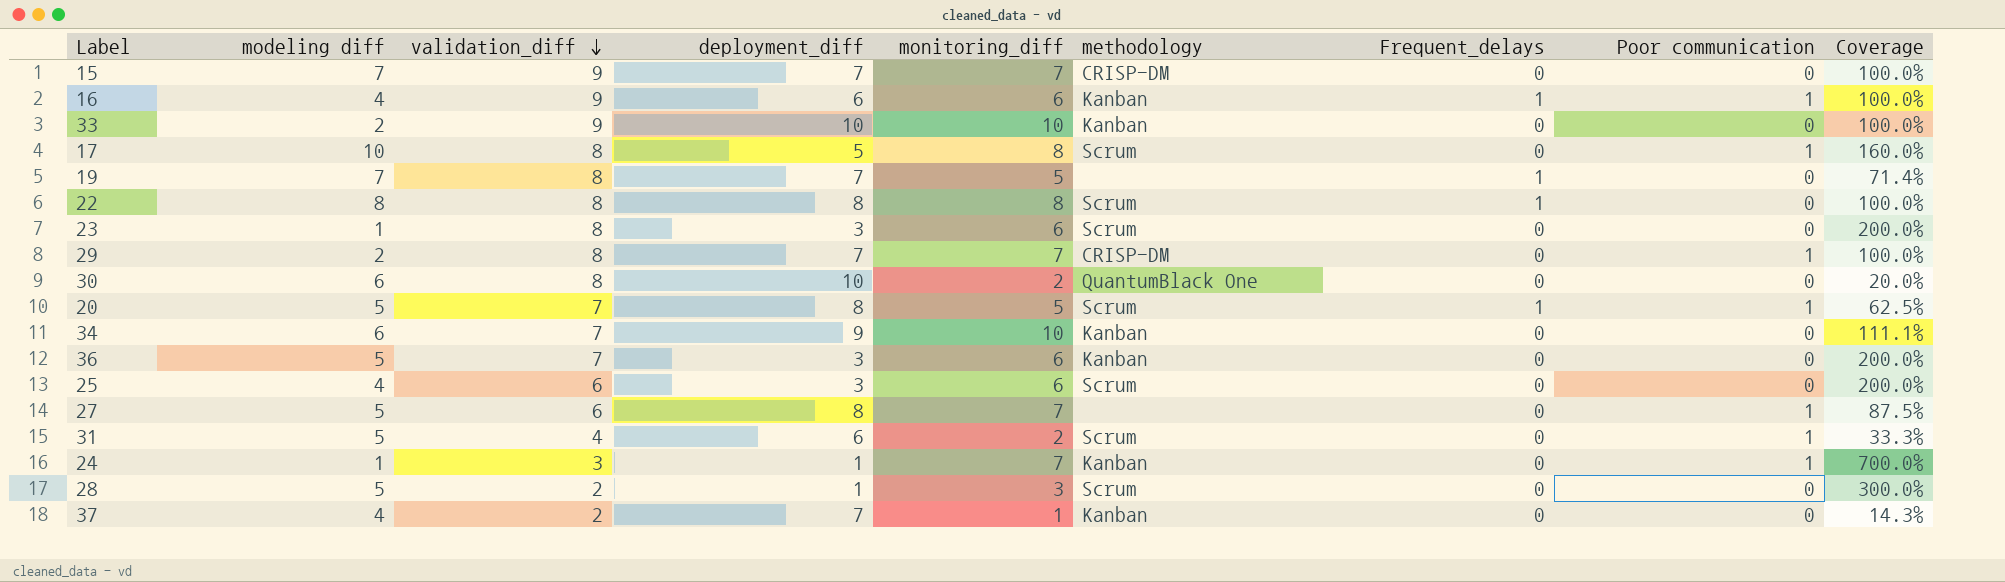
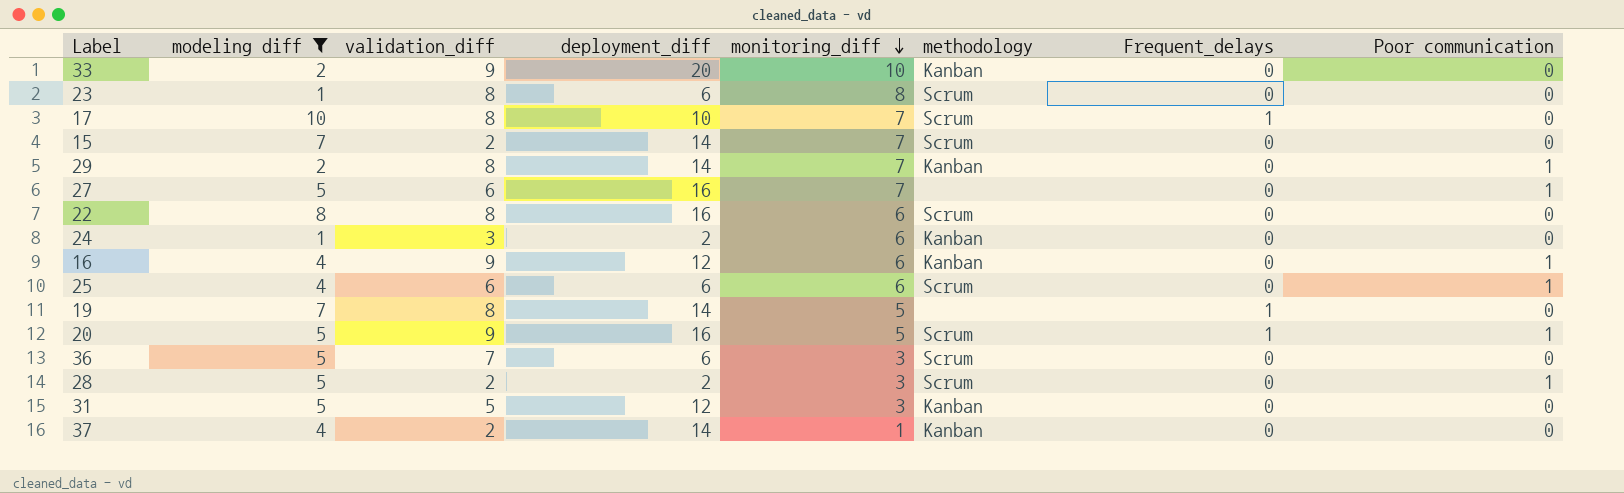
filter: none -> modeling diff != 6
row order: validation_diff descending -> monitoring_diff descending
column Coverage | formula: [monitoring_diff] / [deployment_diff] -> none
33 | deployment_diff: 10 -> 20
23 | deployment_diff: 3 -> 6
23 | monitoring_diff: 6 -> 8
17 | deployment_diff: 5 -> 10
17 | monitoring_diff: 8 -> 7
17 | Frequent_delays: 0 -> 1
17 | Poor communication: 1 -> 0
15 | validation_diff: 9 -> 2
15 | deployment_diff: 7 -> 14
15 | methodology: CRISP-DM -> Scrum
29 | deployment_diff: 7 -> 14
29 | methodology: CRISP-DM -> Kanban
27 | deployment_diff: 8 -> 16
22 | deployment_diff: 8 -> 16
22 | monitoring_diff: 8 -> 6
22 | Frequent_delays: 1 -> 0
24 | deployment_diff: 1 -> 2
24 | monitoring_diff: 7 -> 6
24 | Poor communication: 1 -> 0
16 | deployment_diff: 6 -> 12
16 | Frequent_delays: 1 -> 0
25 | deployment_diff: 3 -> 6
25 | Poor communication: 0 -> 1
19 | deployment_diff: 7 -> 14
20 | validation_diff: 7 -> 9
20 | deployment_diff: 8 -> 16
36 | deployment_diff: 3 -> 6
36 | monitoring_diff: 6 -> 3
36 | methodology: Kanban -> Scrum
28 | deployment_diff: 1 -> 2
28 | Poor communication: 0 -> 1
31 | validation_diff: 4 -> 5
31 | deployment_diff: 6 -> 12
31 | monitoring_diff: 2 -> 3
31 | methodology: Scrum -> Kanban
31 | Poor communication: 1 -> 0
37 | deployment_diff: 7 -> 14

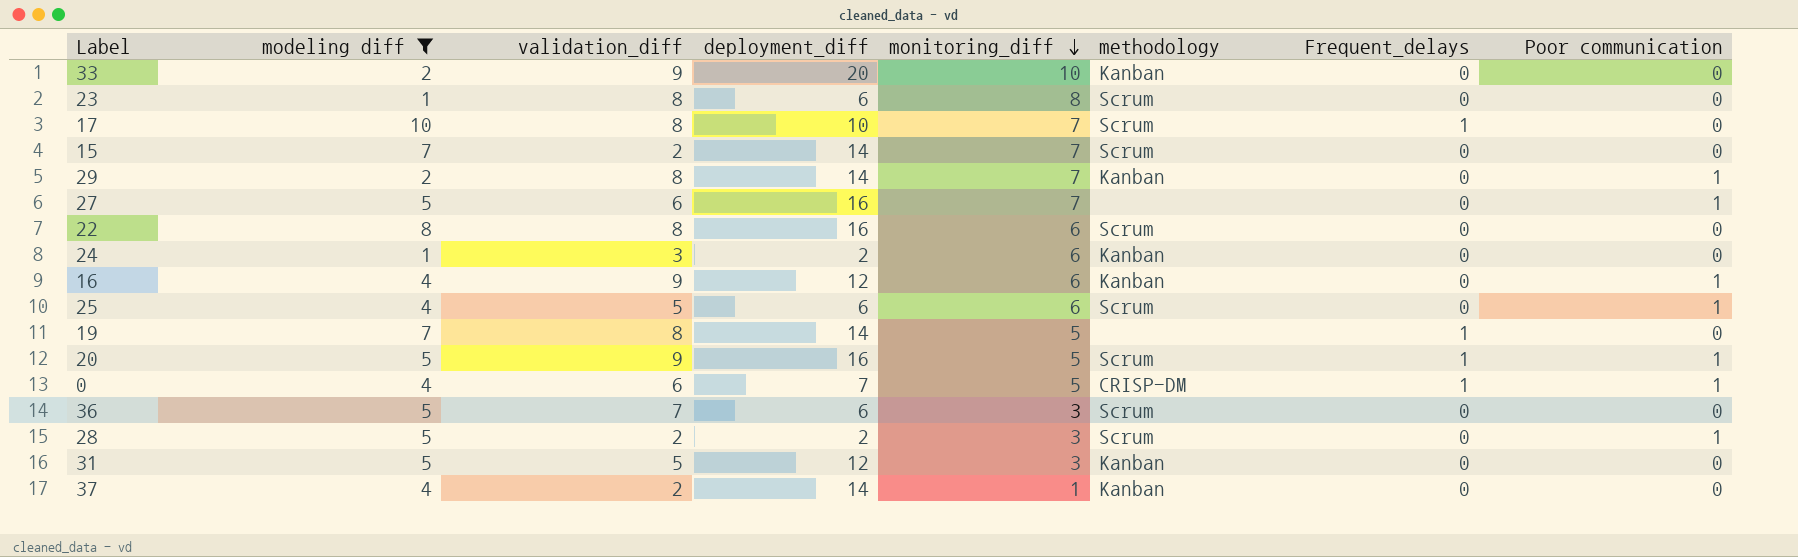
25 | validation_diff: 6 -> 5
row 0: none -> 4 | 6 | 7 | 5 | CRISP-DM | 1 | 1

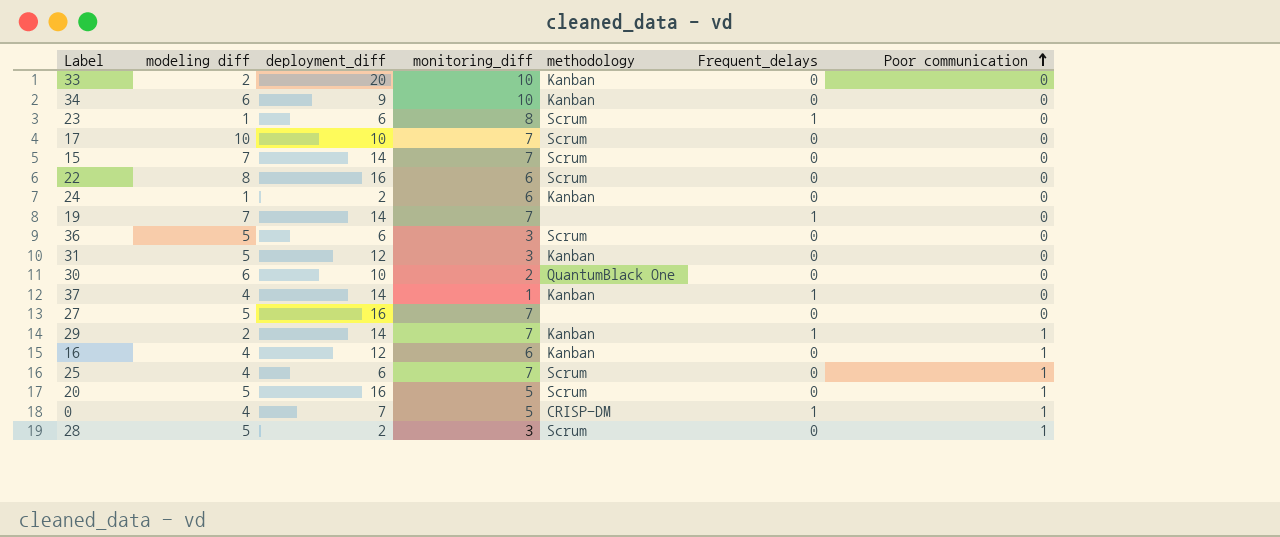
filter: modeling diff != 6 -> none
row order: monitoring_diff descending -> Poor communication ascending
column validation_diff | position: 3 -> none
23 | Frequent_delays: 0 -> 1
17 | Frequent_delays: 1 -> 0
19 | monitoring_diff: 5 -> 7
37 | Frequent_delays: 0 -> 1
27 | Poor communication: 1 -> 0
29 | Frequent_delays: 0 -> 1
25 | monitoring_diff: 6 -> 7
20 | Frequent_delays: 1 -> 0

